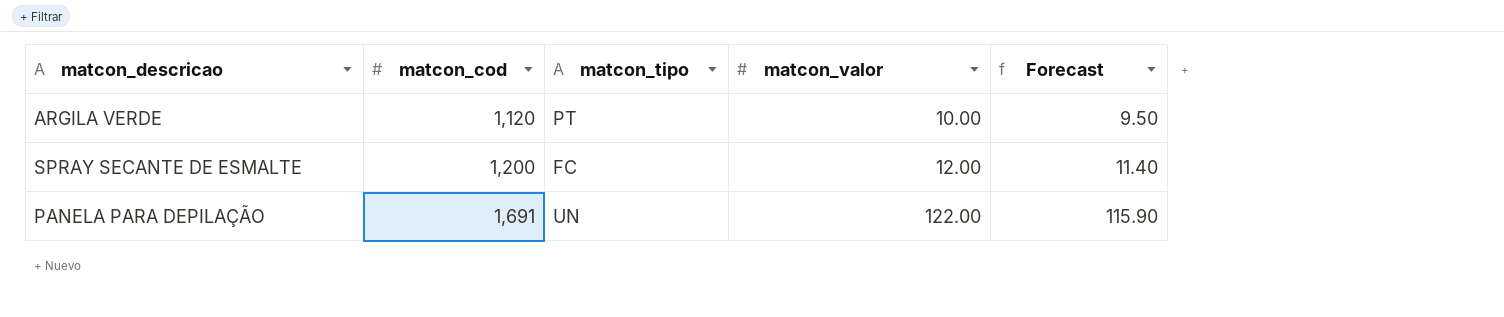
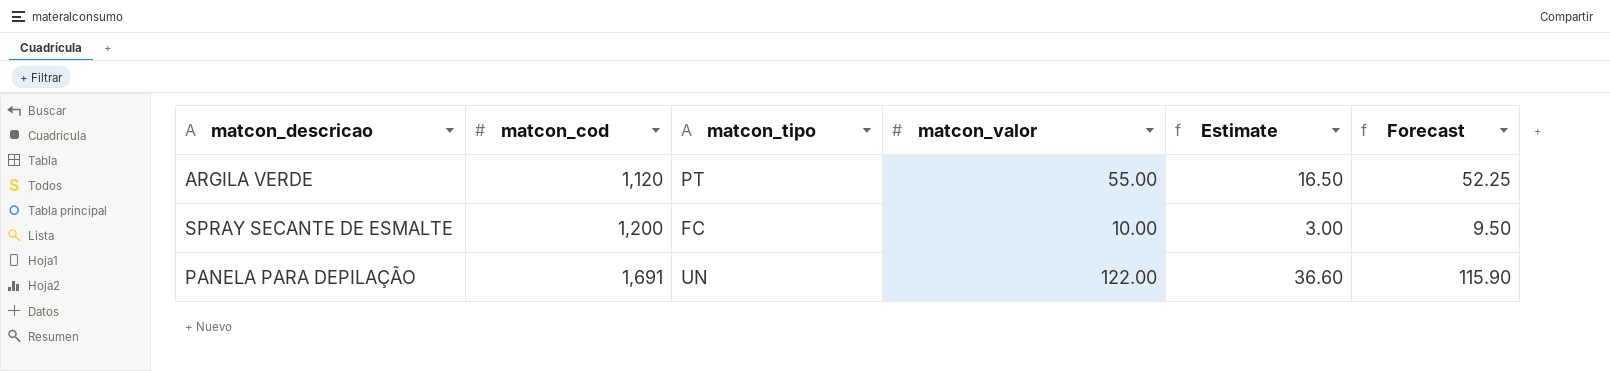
column Estimate | formula: none -> [matcon_valor] * 0.3
ARGILA VERDE | matcon_valor: 10.00 -> 55.00
ARGILA VERDE | Forecast: 9.50 -> 52.25
SPRAY SECANTE DE ESMALTE | matcon_valor: 12.00 -> 10.00
SPRAY SECANTE DE ESMALTE | Forecast: 11.40 -> 9.50

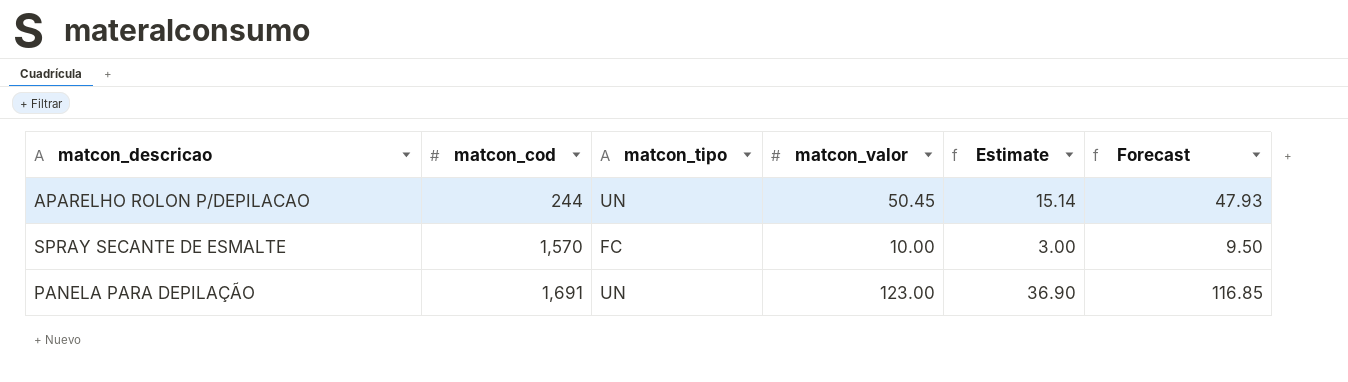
row ARGILA VERDE: 1,120 | PT | 55.00 | 16.50 | 52.25 -> none
row APARELHO ROLON P/DEPILACAO: none -> 244 | UN | 50.45 | 15.14 | 47.93
SPRAY SECANTE DE ESMALTE | matcon_cod: 1,200 -> 1,570
PANELA PARA DEPILAÇÃO | matcon_valor: 122.00 -> 123.00
PANELA PARA DEPILAÇÃO | Estimate: 36.60 -> 36.90
PANELA PARA DEPILAÇÃO | Forecast: 115.90 -> 116.85

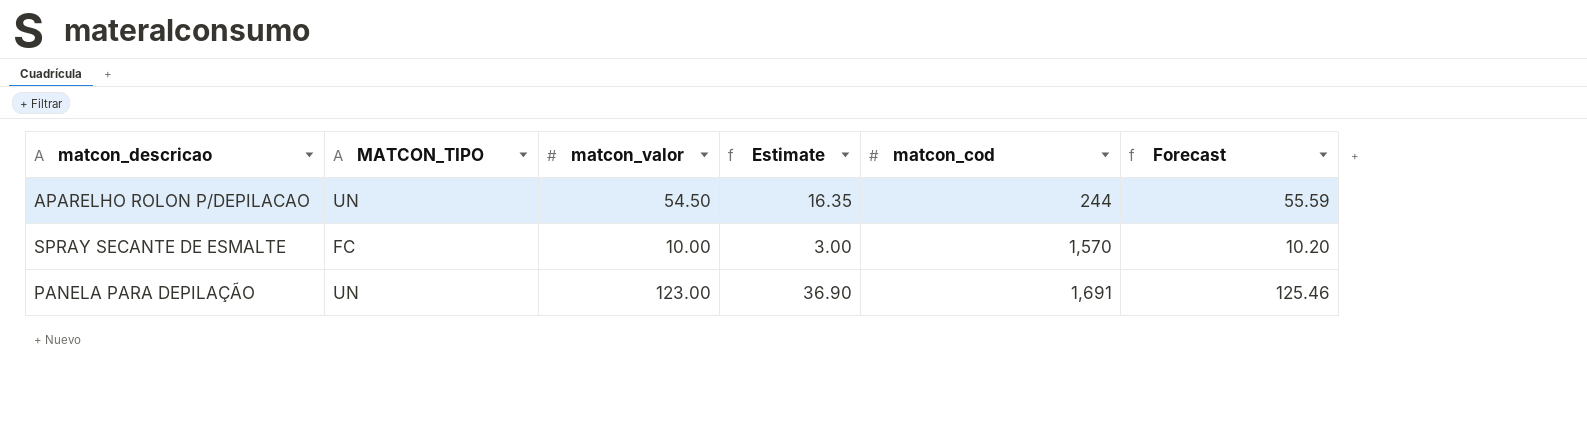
column name: matcon_tipo -> MATCON_TIPO
column matcon_cod | position: 2 -> 5
column Forecast | formula: [matcon_valor] * 0.95 -> [matcon_valor] * 1.02
APARELHO ROLON P/DEPILACAO | matcon_valor: 50.45 -> 54.50
APARELHO ROLON P/DEPILACAO | Estimate: 15.14 -> 16.35

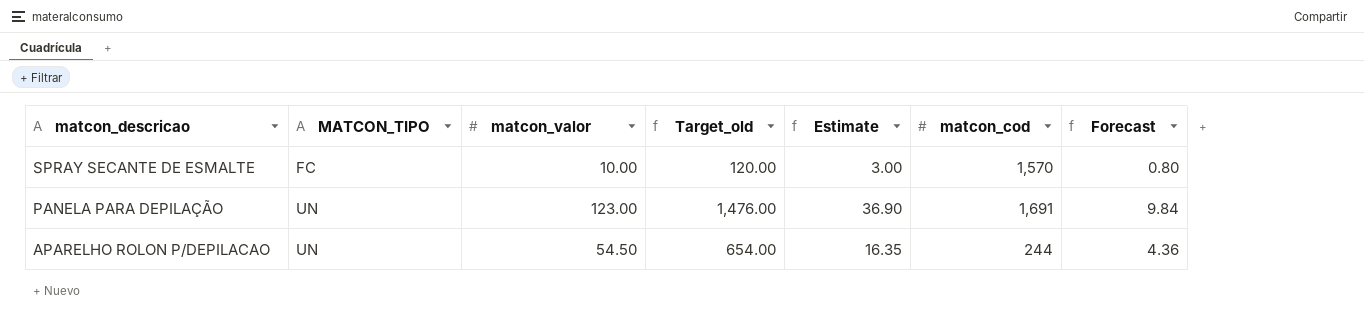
row order: matcon_cod ascending -> matcon_descricao descending
column Target_old | formula: none -> [matcon_valor] * 12
column Forecast | formula: [matcon_valor] * 1.02 -> [matcon_valor] * 0.08

